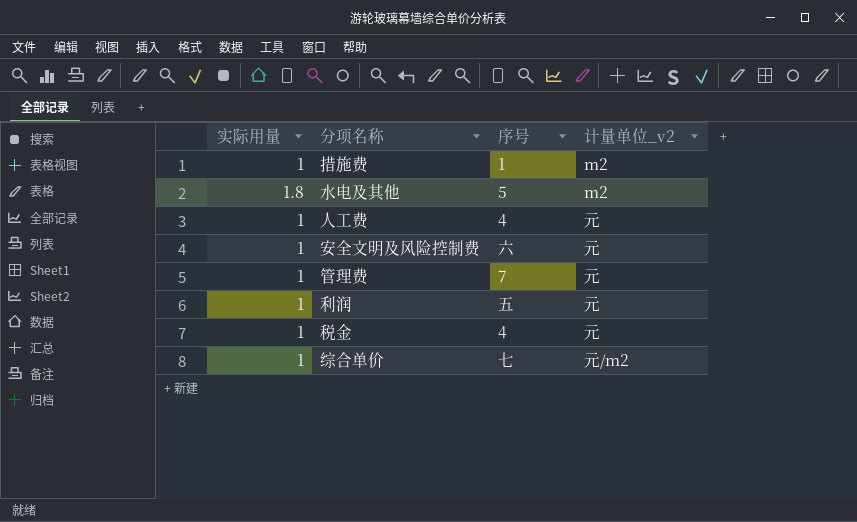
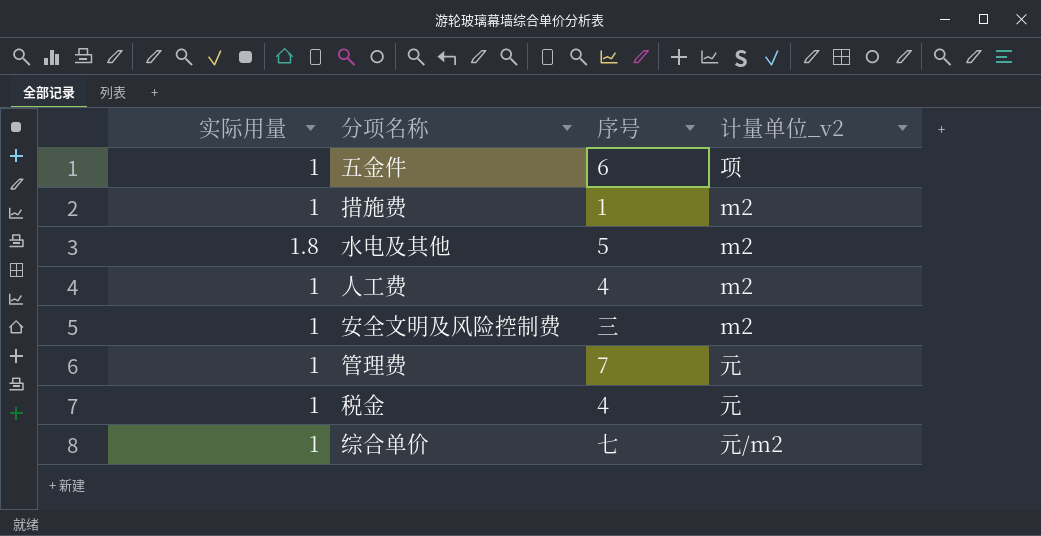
row 利润: 1 | 五 | 元 -> none
row 五金件: none -> 1 | 6 | 项
人工费 | 计量单位_v2: 元 -> m2
安全文明及风险控制费 | 序号: 六 -> 三
安全文明及风险控制费 | 计量单位_v2: 元 -> m2

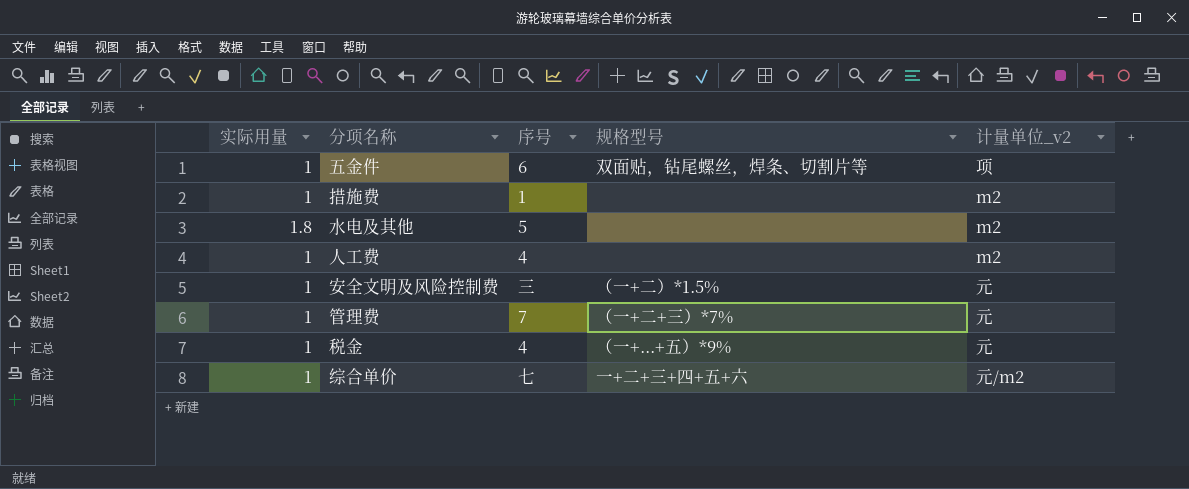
column 规格型号 | position: none -> 4
安全文明及风险控制费 | 计量单位_v2: m2 -> 元

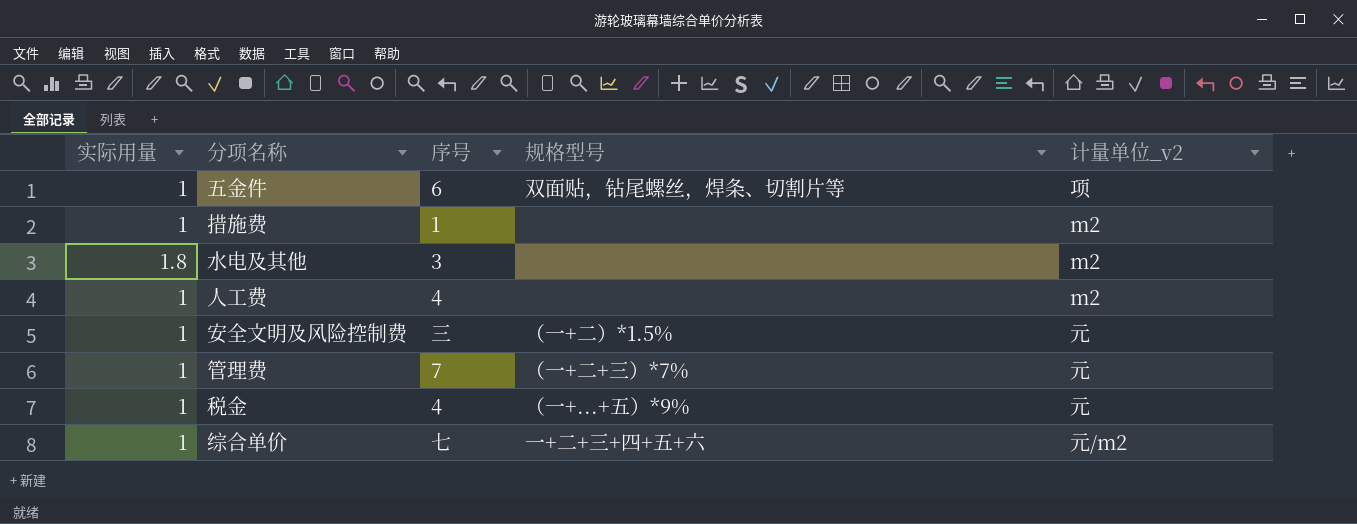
水电及其他 | 序号: 5 -> 3

